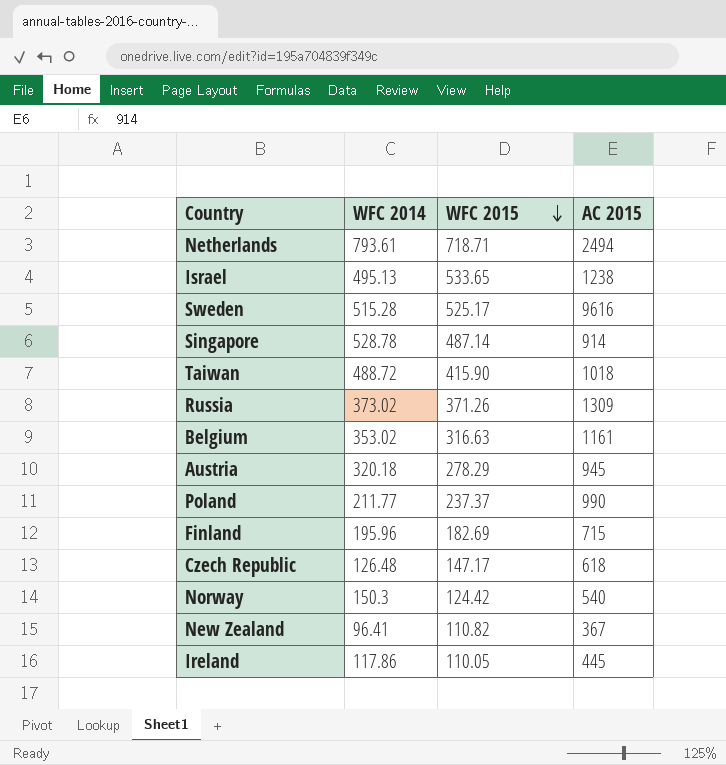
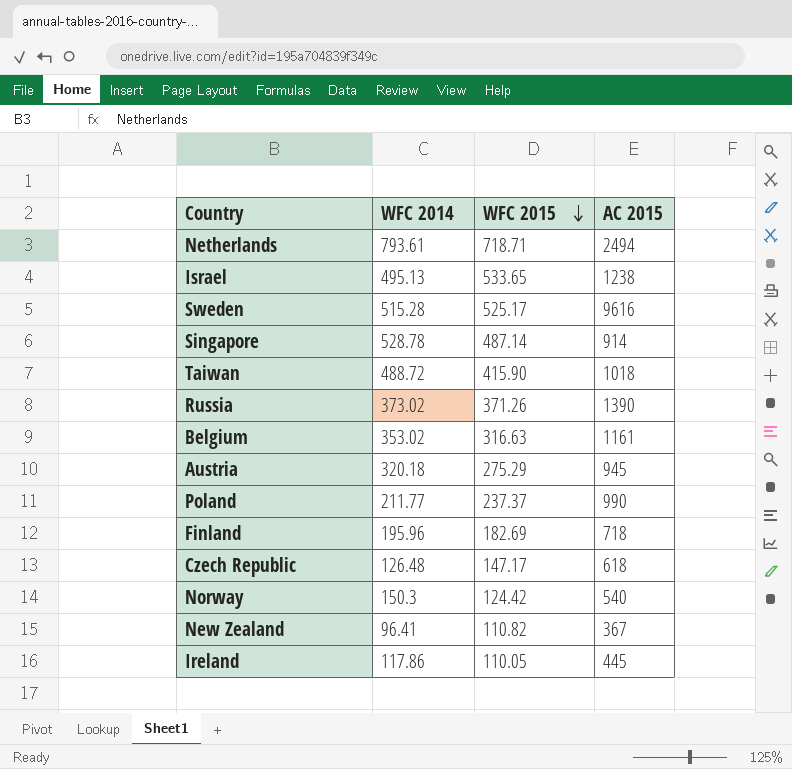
Russia | AC 2015: 1309 -> 1390
Austria | WFC 2015: 278.29 -> 275.29
Finland | AC 2015: 715 -> 718

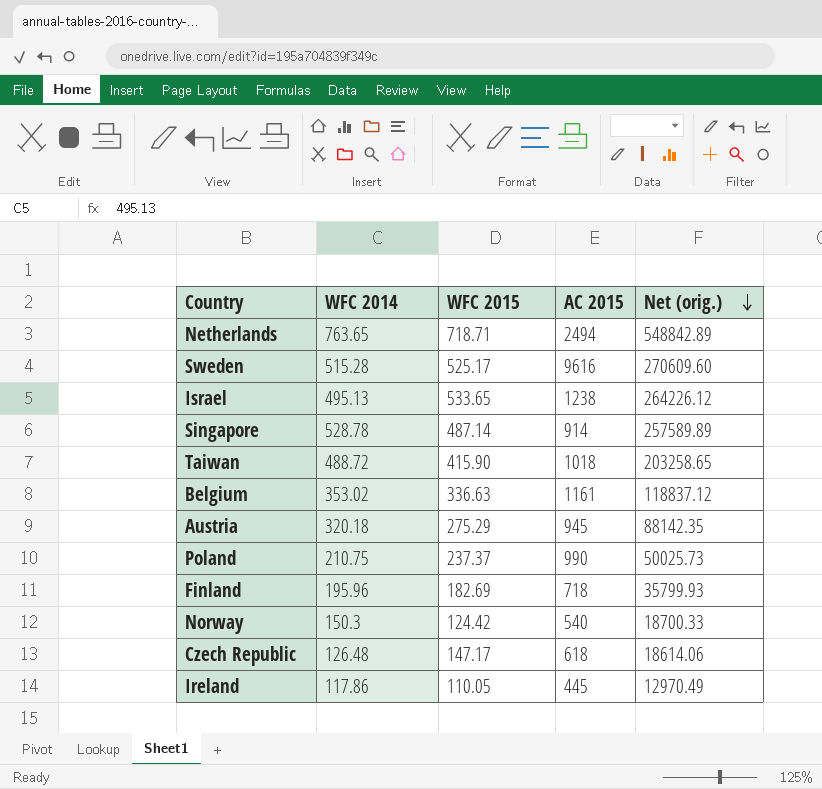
row order: WFC 2015 descending -> Net (orig.) descending
column Net (orig.) | formula: none -> [WFC 2014] * [WFC 2015]
row Russia: 373.02 | 371.26 | 1390 -> none
row New Zealand: 96.41 | 110.82 | 367 -> none
Netherlands | WFC 2014: 793.61 -> 763.65
Belgium | WFC 2015: 316.63 -> 336.63
Poland | WFC 2014: 211.77 -> 210.75

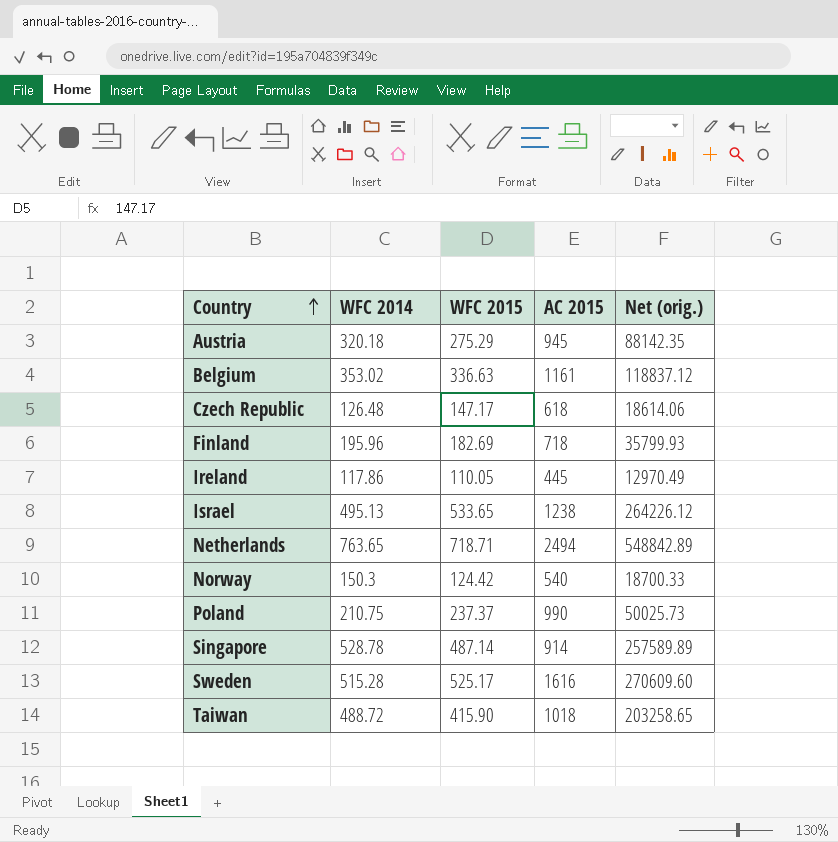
row order: Net (orig.) descending -> Country ascending
Sweden | AC 2015: 9616 -> 1616

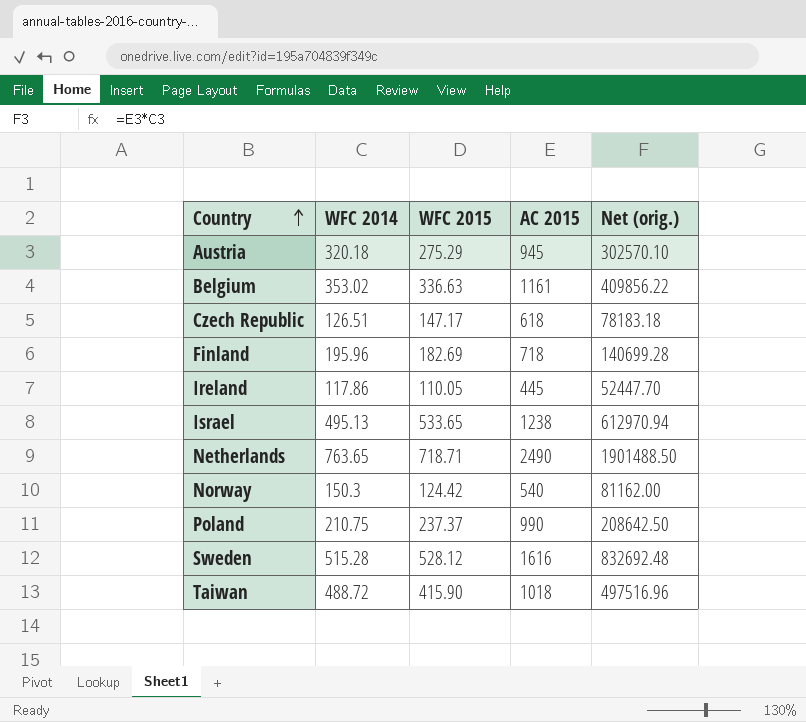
column Net (orig.) | formula: [WFC 2014] * [WFC 2015] -> [WFC 2014] * [AC 2015]
row Singapore: 528.78 | 487.14 | 914 | 257589.89 -> none
Czech Republic | WFC 2014: 126.48 -> 126.51
Netherlands | AC 2015: 2494 -> 2490
Sweden | WFC 2015: 525.17 -> 528.12

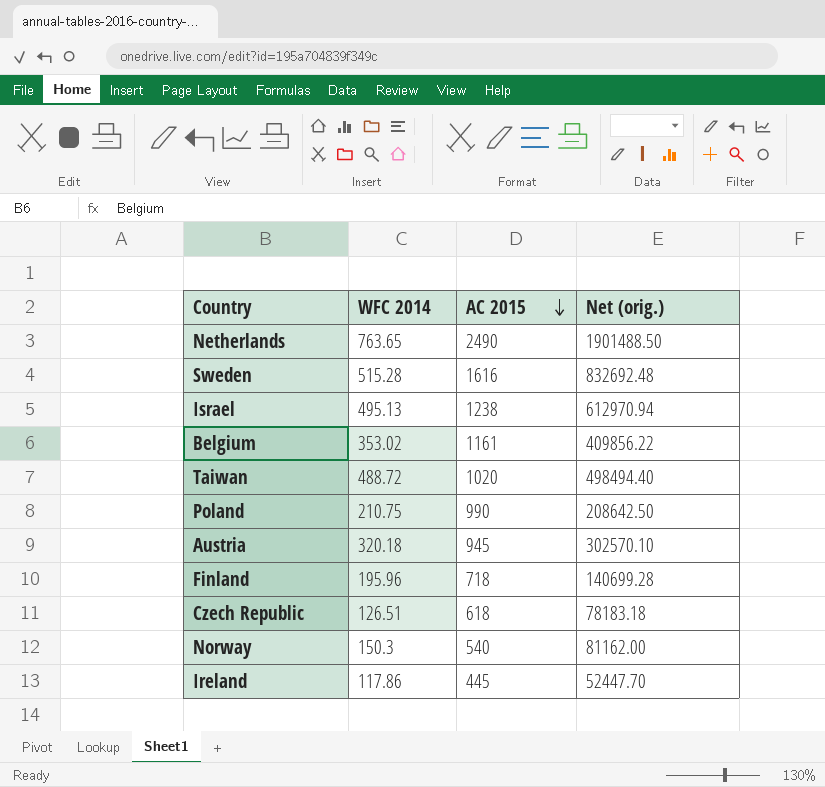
row order: Country ascending -> AC 2015 descending
column WFC 2015 | position: 3 -> none
Taiwan | AC 2015: 1018 -> 1020
Taiwan | Net (orig.): 497516.96 -> 498494.40

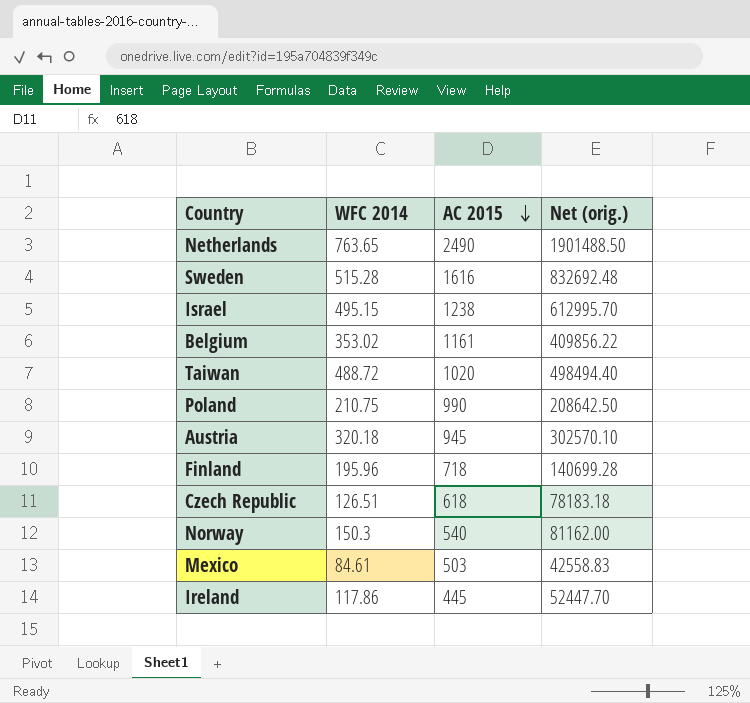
Israel | WFC 2014: 495.13 -> 495.15
Israel | Net (orig.): 612970.94 -> 612995.70
row Mexico: none -> 84.61 | 503 | 42558.83

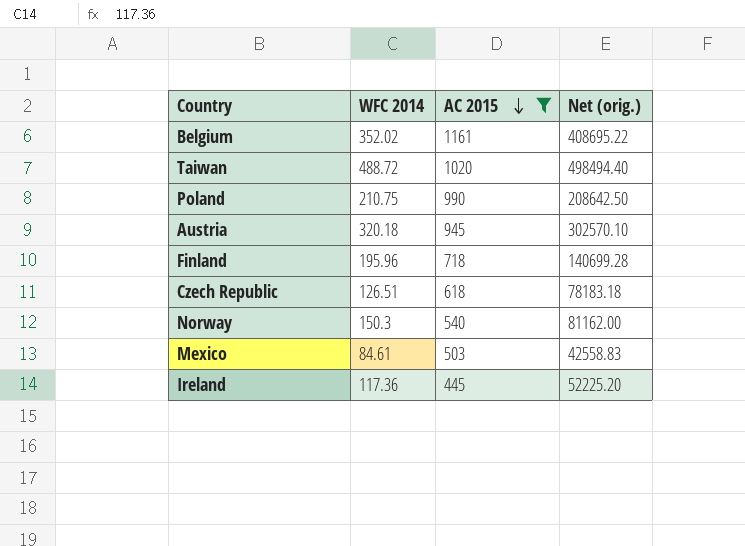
filter: none -> AC 2015 <= 1161
Belgium | WFC 2014: 353.02 -> 352.02
Belgium | Net (orig.): 409856.22 -> 408695.22
Ireland | WFC 2014: 117.86 -> 117.36
Ireland | Net (orig.): 52447.70 -> 52225.20

